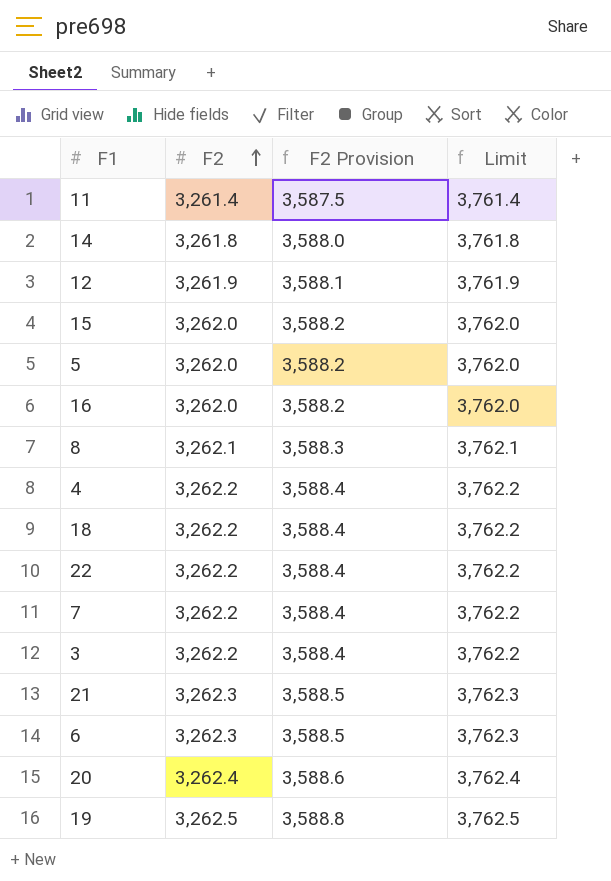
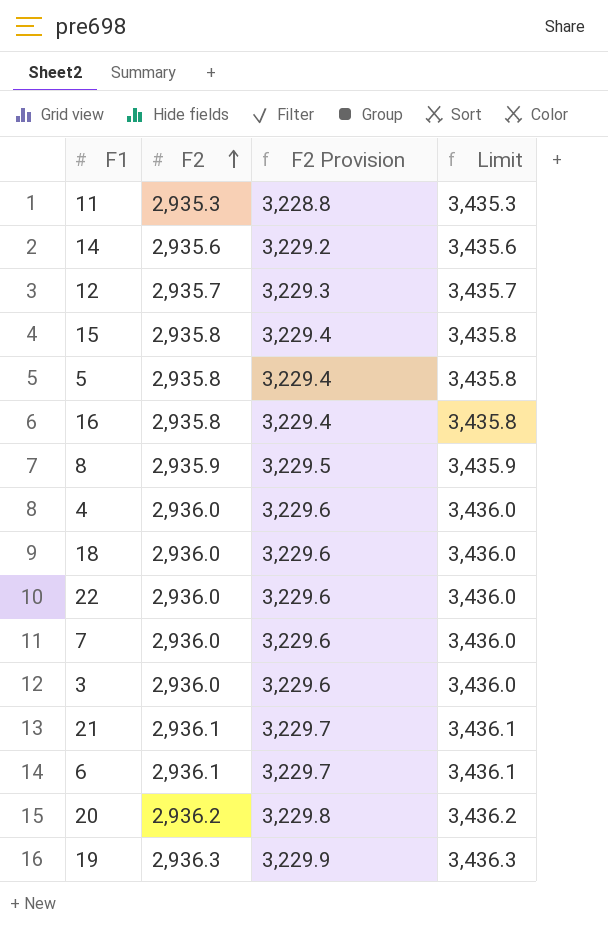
11 | F2: 3,261.4 -> 2,935.3
11 | F2 Provision: 3,587.5 -> 3,228.8
11 | Limit: 3,761.4 -> 3,435.3
14 | F2: 3,261.8 -> 2,935.6
14 | F2 Provision: 3,588.0 -> 3,229.2
14 | Limit: 3,761.8 -> 3,435.6
12 | F2: 3,261.9 -> 2,935.7
12 | F2 Provision: 3,588.1 -> 3,229.3
12 | Limit: 3,761.9 -> 3,435.7
15 | F2: 3,262.0 -> 2,935.8
15 | F2 Provision: 3,588.2 -> 3,229.4
15 | Limit: 3,762.0 -> 3,435.8
5 | F2: 3,262.0 -> 2,935.8
5 | F2 Provision: 3,588.2 -> 3,229.4
5 | Limit: 3,762.0 -> 3,435.8
16 | F2: 3,262.0 -> 2,935.8
16 | F2 Provision: 3,588.2 -> 3,229.4
16 | Limit: 3,762.0 -> 3,435.8
8 | F2: 3,262.1 -> 2,935.9
8 | F2 Provision: 3,588.3 -> 3,229.5
8 | Limit: 3,762.1 -> 3,435.9
4 | F2: 3,262.2 -> 2,936.0
4 | F2 Provision: 3,588.4 -> 3,229.6
4 | Limit: 3,762.2 -> 3,436.0
18 | F2: 3,262.2 -> 2,936.0
18 | F2 Provision: 3,588.4 -> 3,229.6
18 | Limit: 3,762.2 -> 3,436.0
22 | F2: 3,262.2 -> 2,936.0
22 | F2 Provision: 3,588.4 -> 3,229.6
22 | Limit: 3,762.2 -> 3,436.0
7 | F2: 3,262.2 -> 2,936.0
7 | F2 Provision: 3,588.4 -> 3,229.6
7 | Limit: 3,762.2 -> 3,436.0
3 | F2: 3,262.2 -> 2,936.0
3 | F2 Provision: 3,588.4 -> 3,229.6
3 | Limit: 3,762.2 -> 3,436.0
21 | F2: 3,262.3 -> 2,936.1
21 | F2 Provision: 3,588.5 -> 3,229.7
21 | Limit: 3,762.3 -> 3,436.1
6 | F2: 3,262.3 -> 2,936.1
6 | F2 Provision: 3,588.5 -> 3,229.7
6 | Limit: 3,762.3 -> 3,436.1
20 | F2: 3,262.4 -> 2,936.2
20 | F2 Provision: 3,588.6 -> 3,229.8
20 | Limit: 3,762.4 -> 3,436.2
19 | F2: 3,262.5 -> 2,936.3
19 | F2 Provision: 3,588.8 -> 3,229.9
19 | Limit: 3,762.5 -> 3,436.3

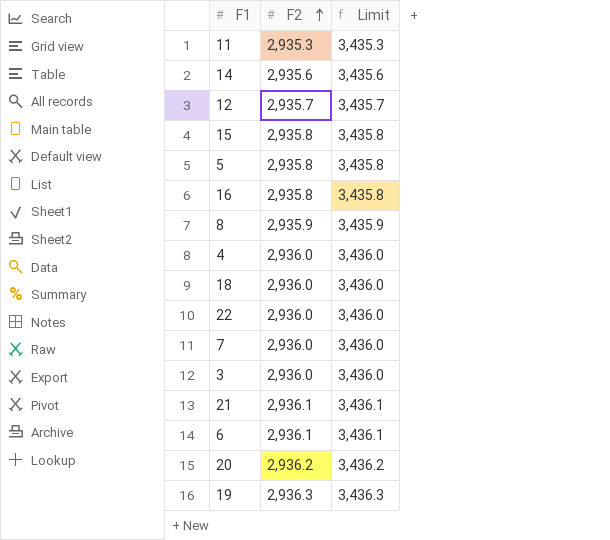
column F2 Provision | formula: [F2] * 1.1 -> none

